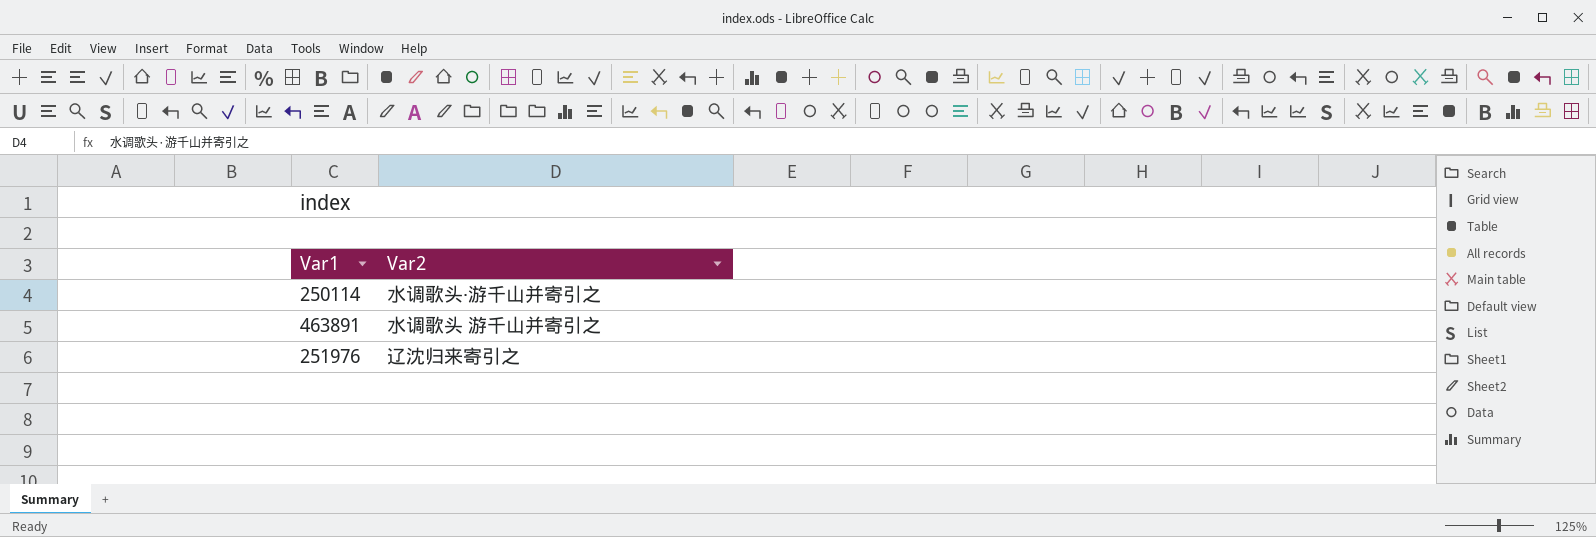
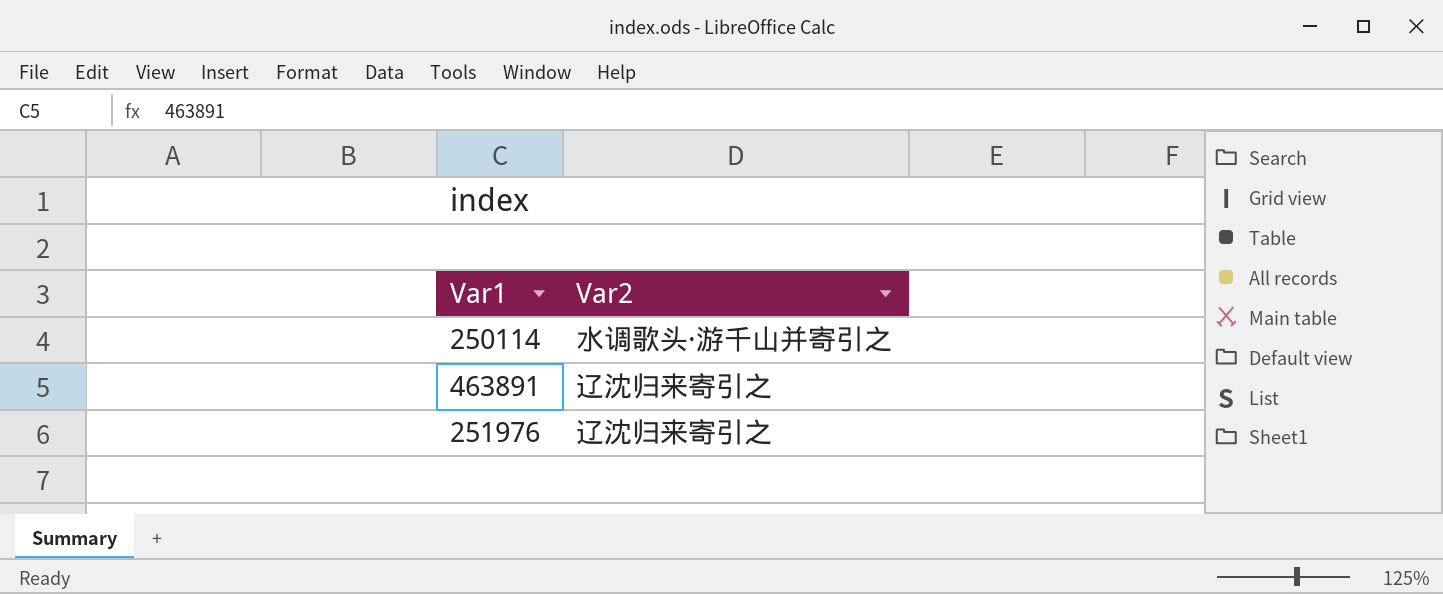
463891 | Var2: 水调歌头 游千山并寄引之 -> 辽沈归来寄引之

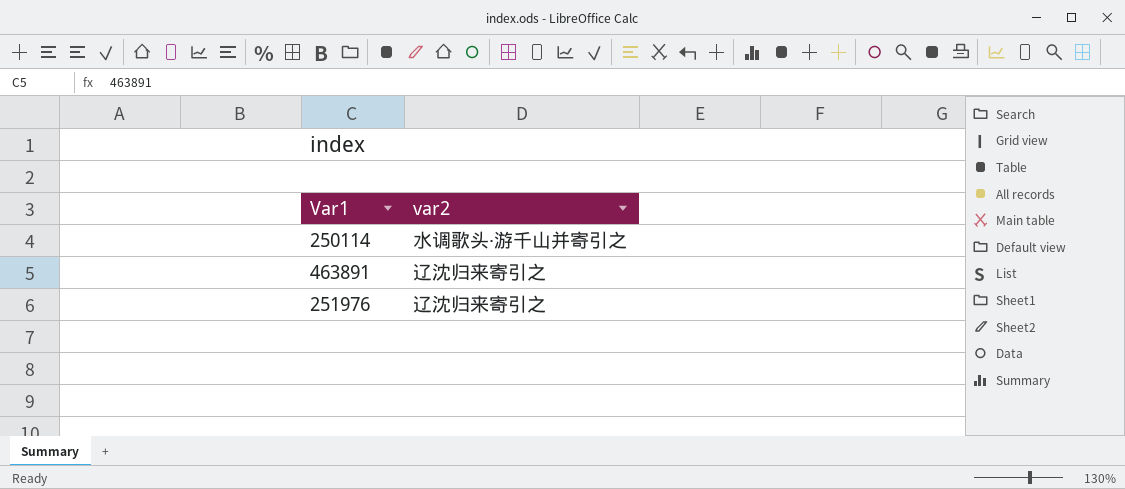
column name: Var2 -> var2

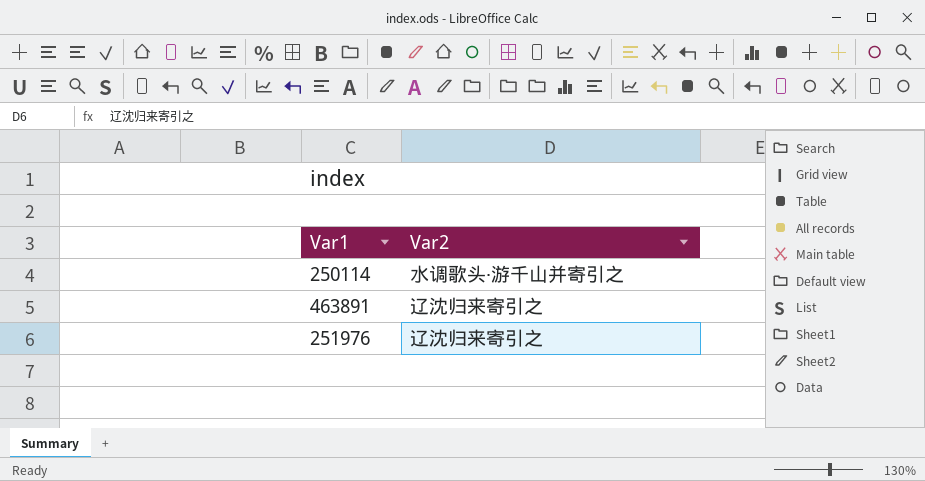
column name: var2 -> Var2

